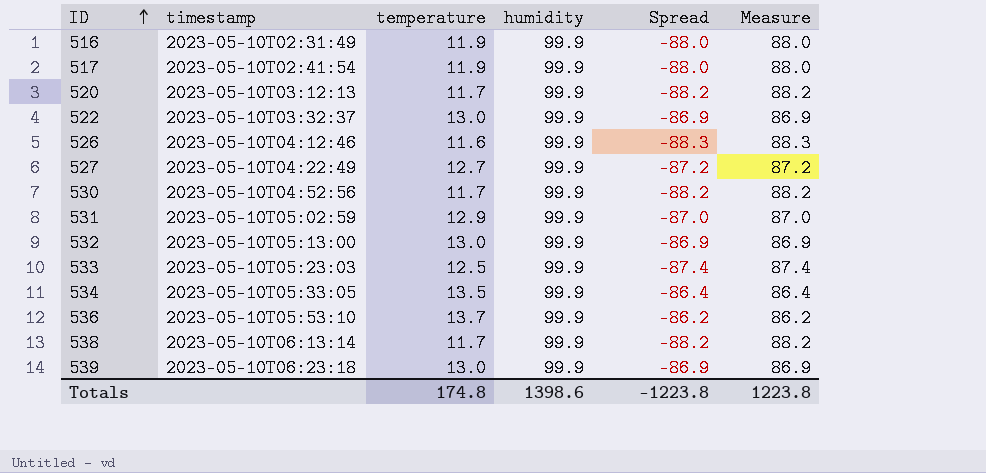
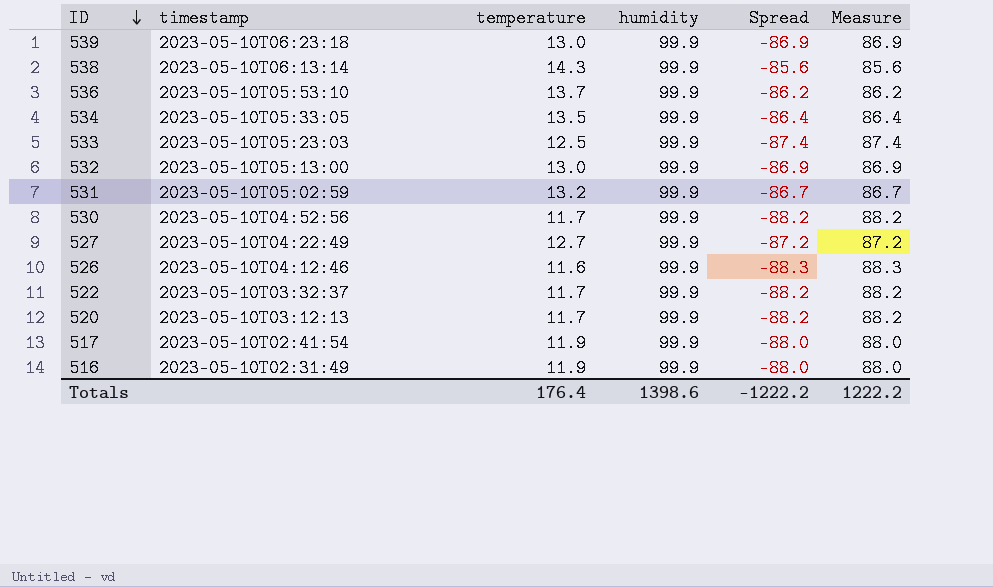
row order: ID ascending -> ID descending
538 | temperature: 11.7 -> 14.3
538 | Spread: -88.2 -> -85.6
538 | Measure: 88.2 -> 85.6
531 | temperature: 12.9 -> 13.2
531 | Spread: -87.0 -> -86.7
531 | Measure: 87.0 -> 86.7
522 | temperature: 13.0 -> 11.7
522 | Spread: -86.9 -> -88.2
522 | Measure: 86.9 -> 88.2
Totals | temperature: 174.8 -> 176.4
Totals | Spread: -1223.8 -> -1222.2
Totals | Measure: 1223.8 -> 1222.2

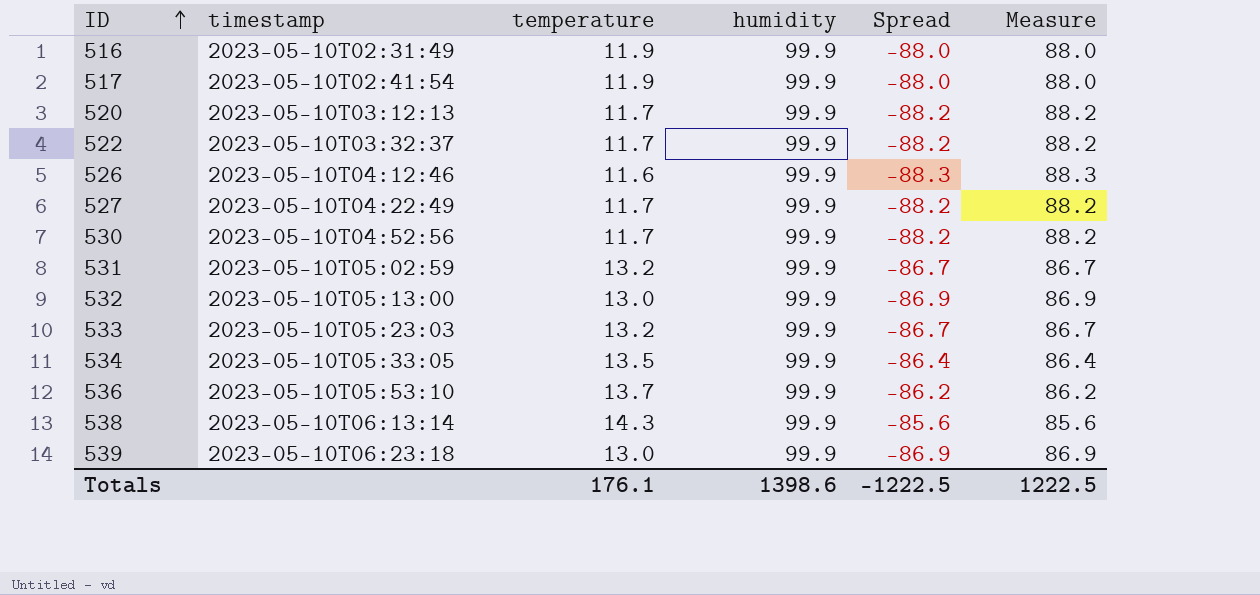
row order: ID descending -> ID ascending
527 | temperature: 12.7 -> 11.7
527 | Spread: -87.2 -> -88.2
527 | Measure: 87.2 -> 88.2
533 | temperature: 12.5 -> 13.2
533 | Spread: -87.4 -> -86.7
533 | Measure: 87.4 -> 86.7
Totals | temperature: 176.4 -> 176.1
Totals | Spread: -1222.2 -> -1222.5
Totals | Measure: 1222.2 -> 1222.5

